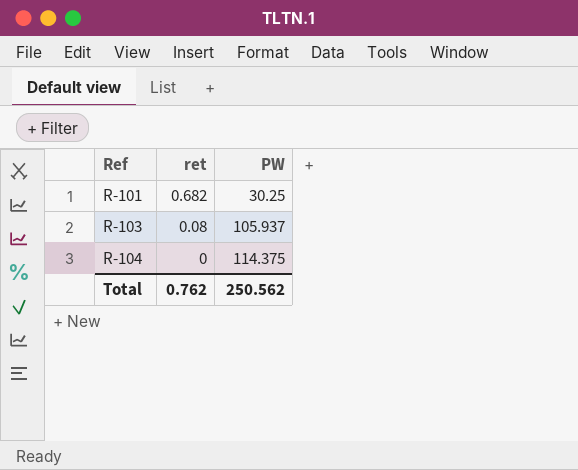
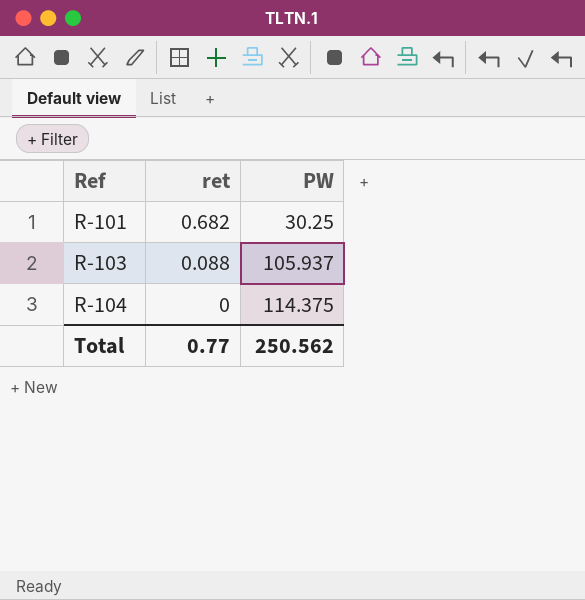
R-103 | ret: 0.08 -> 0.088
Total | ret: 0.762 -> 0.77

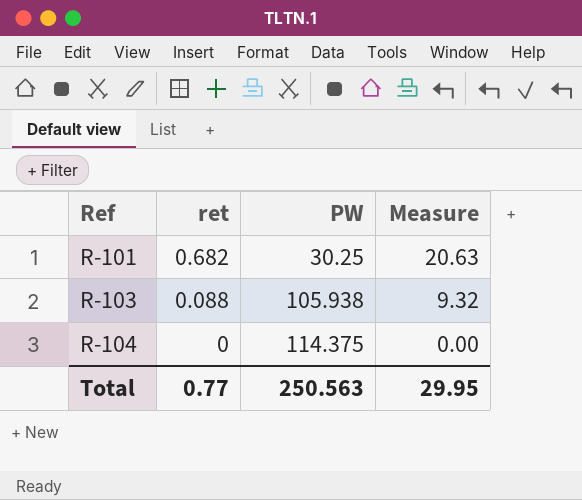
column Measure | formula: none -> [ret] * [PW]
R-103 | PW: 105.937 -> 105.938
Total | PW: 250.562 -> 250.563

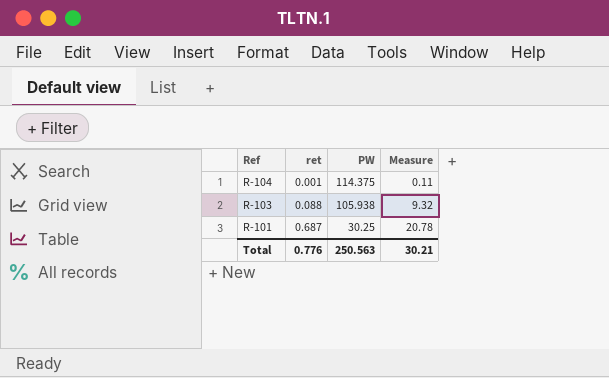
row order: Ref ascending -> Ref descending
R-104 | ret: 0 -> 0.001
R-104 | Measure: 0.00 -> 0.11
R-101 | ret: 0.682 -> 0.687
R-101 | Measure: 20.63 -> 20.78
Total | ret: 0.77 -> 0.776
Total | Measure: 29.95 -> 30.21

